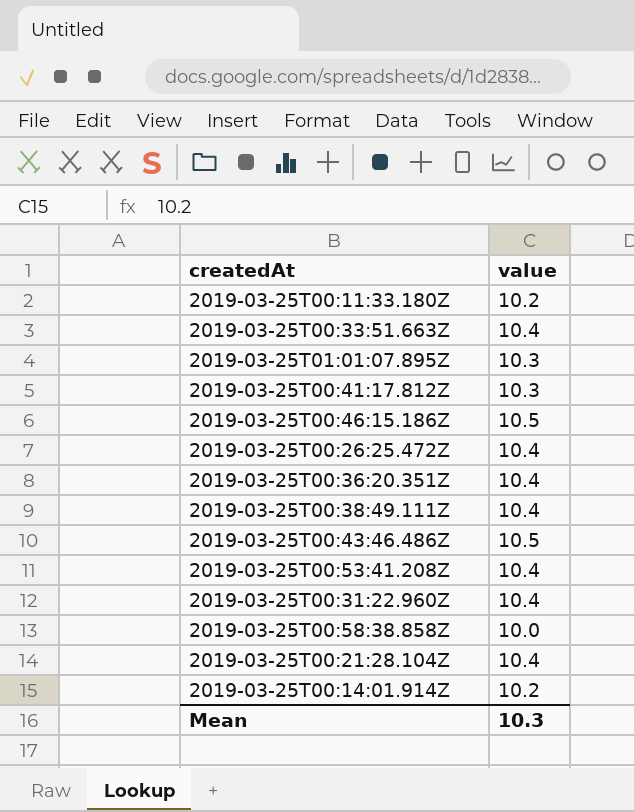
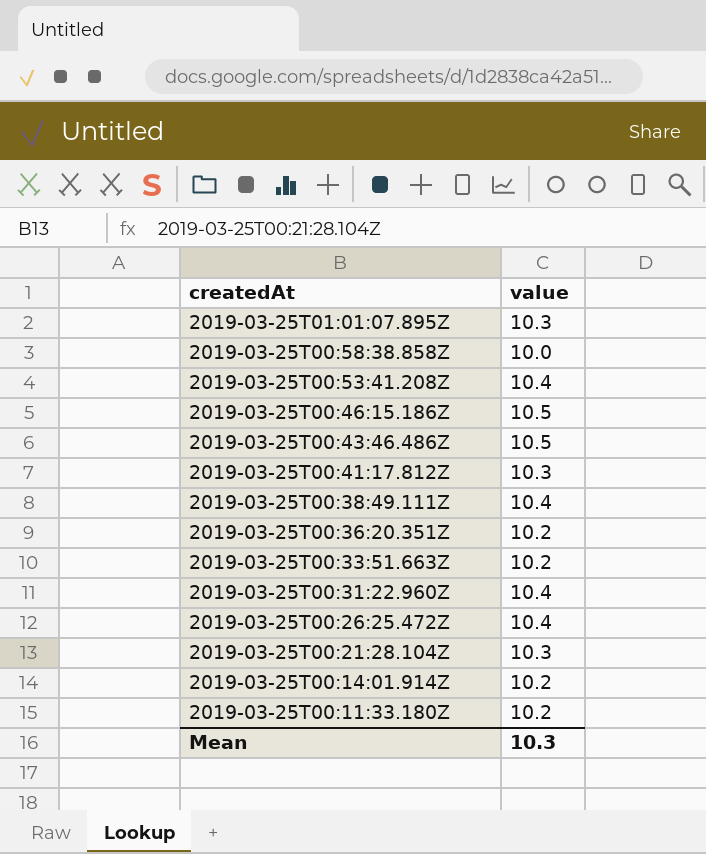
row order: none -> createdAt descending
2019-03-25T00:36:20.351Z | value: 10.4 -> 10.2
2019-03-25T00:33:51.663Z | value: 10.4 -> 10.2
2019-03-25T00:21:28.104Z | value: 10.4 -> 10.3

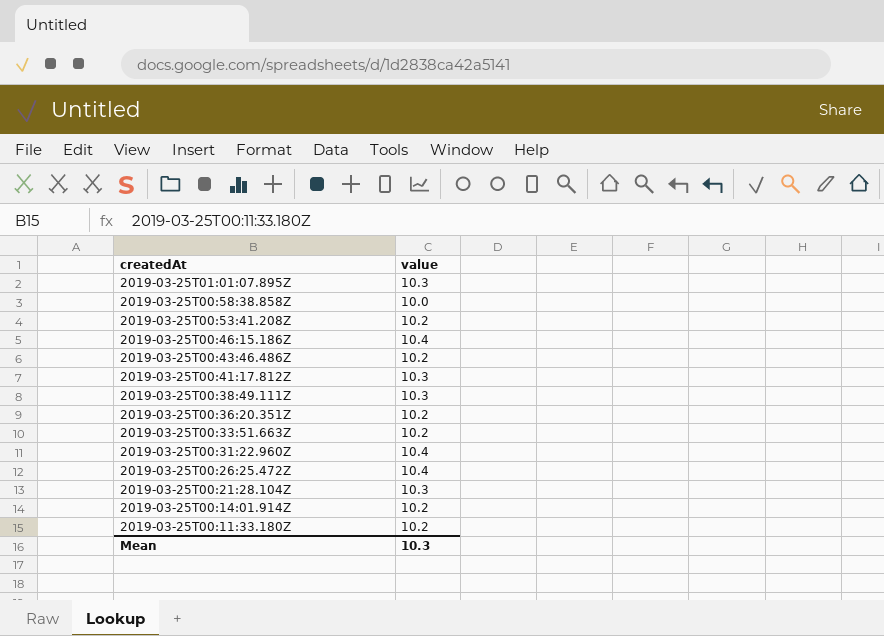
2019-03-25T00:53:41.208Z | value: 10.4 -> 10.2
2019-03-25T00:46:15.186Z | value: 10.5 -> 10.4
2019-03-25T00:43:46.486Z | value: 10.5 -> 10.2
2019-03-25T00:38:49.111Z | value: 10.4 -> 10.3

